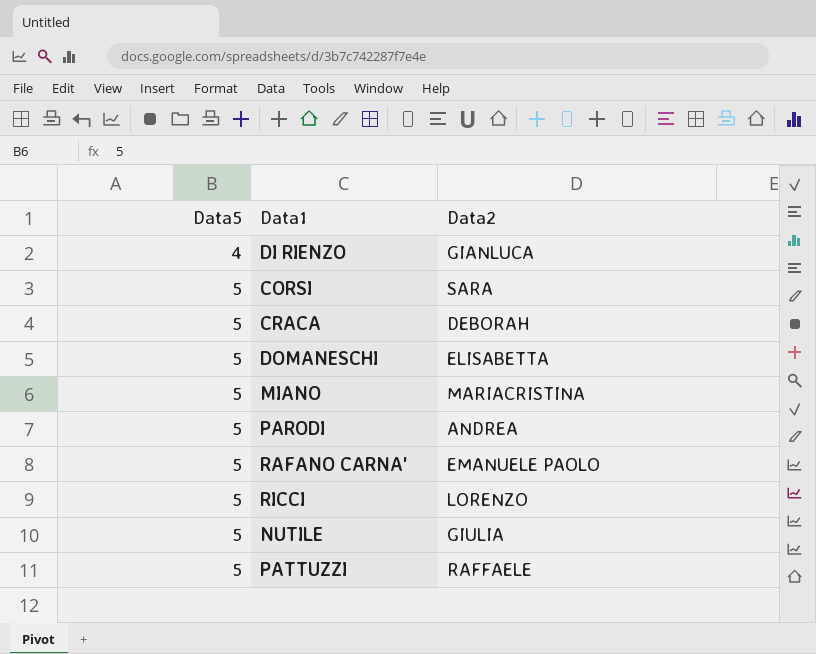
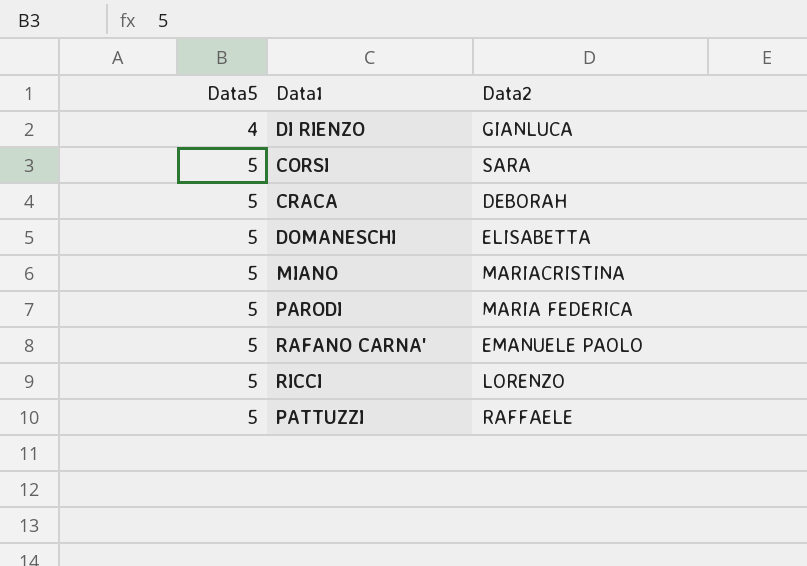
row NUTILE: 5 | GIULIA -> none
PARODI | Data2: ANDREA -> MARIA FEDERICA

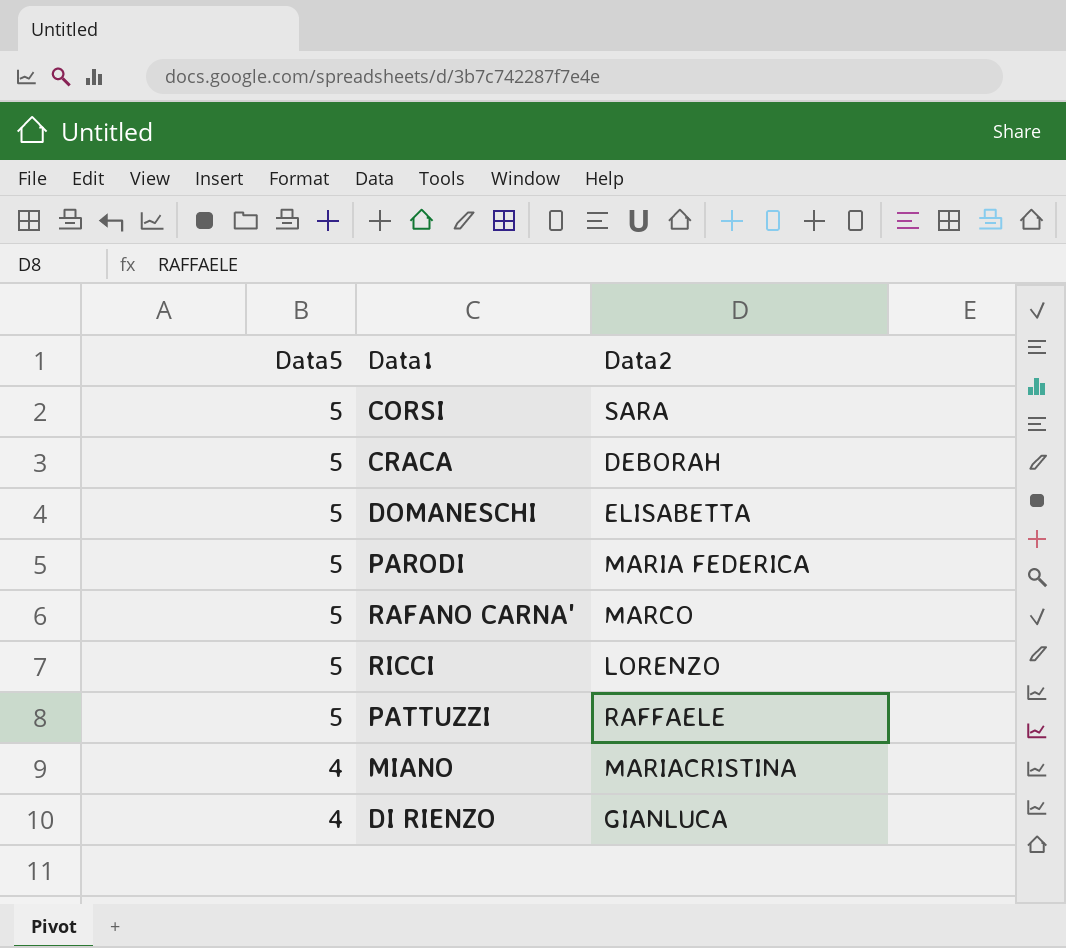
row order: Data5 ascending -> Data5 descending
RAFANO CARNA' | Data2: EMANUELE PAOLO -> MARCO
MIANO | Data5: 5 -> 4

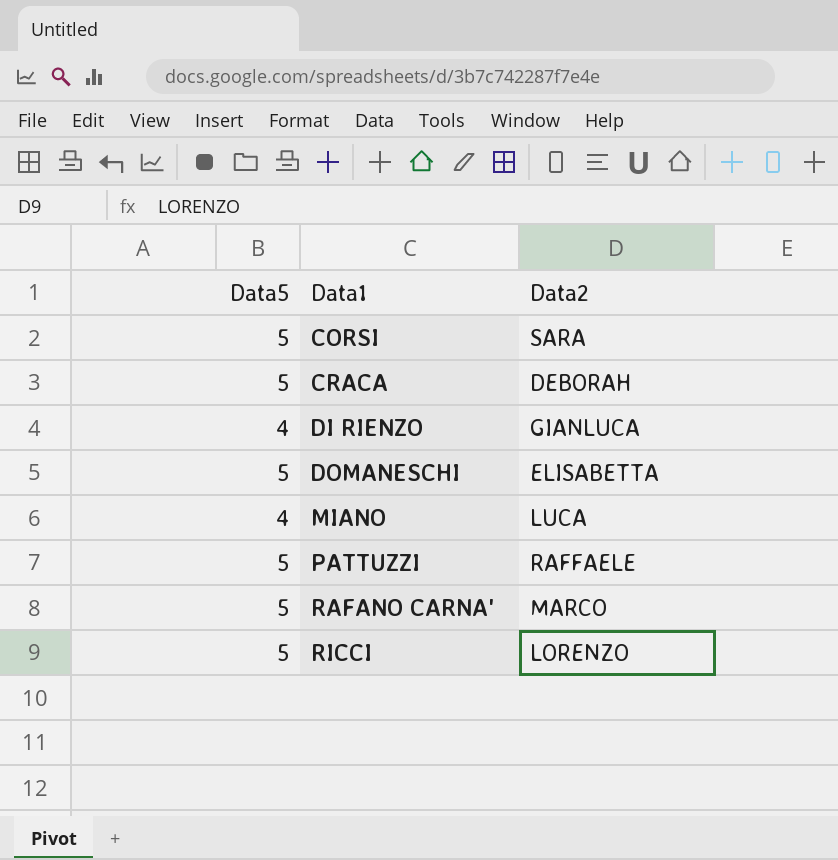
row order: Data5 descending -> Data1 ascending
row PARODI: 5 | MARIA FEDERICA -> none
MIANO | Data2: MARIACRISTINA -> LUCA

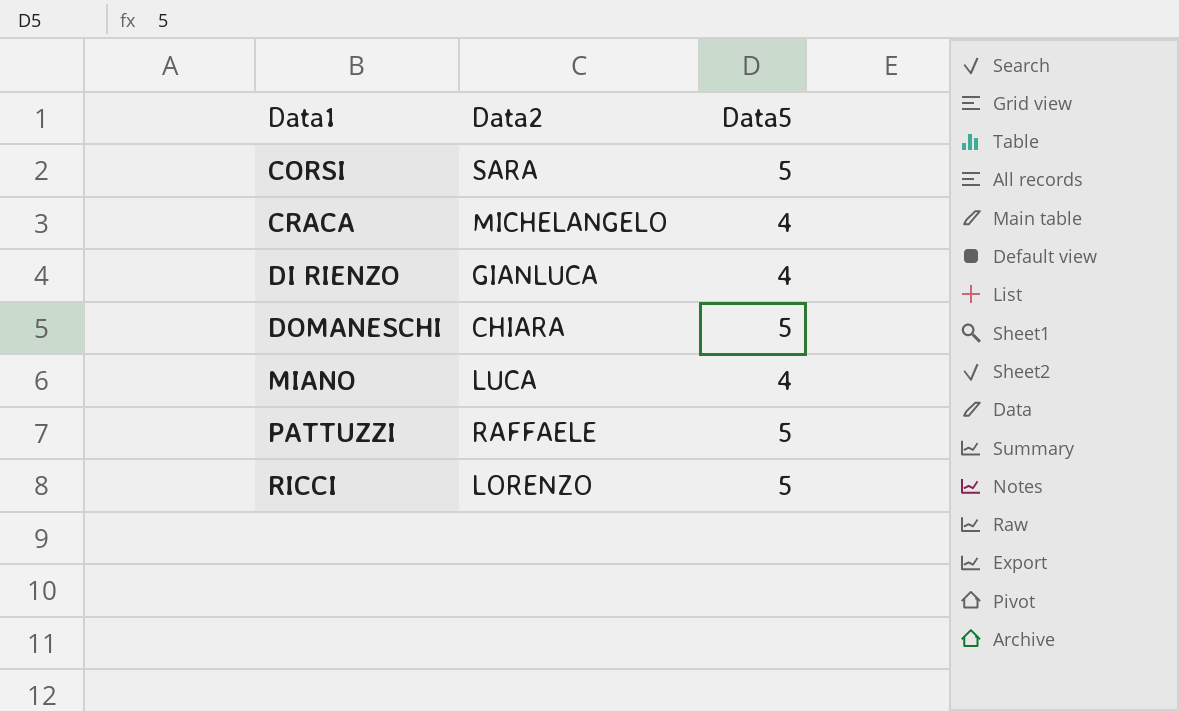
column Data5 | position: 1 -> 3
row RAFANO CARNA': 5 | MARCO -> none
CRACA | Data2: DEBORAH -> MICHELANGELO
CRACA | Data5: 5 -> 4
DOMANESCHI | Data2: ELISABETTA -> CHIARA

